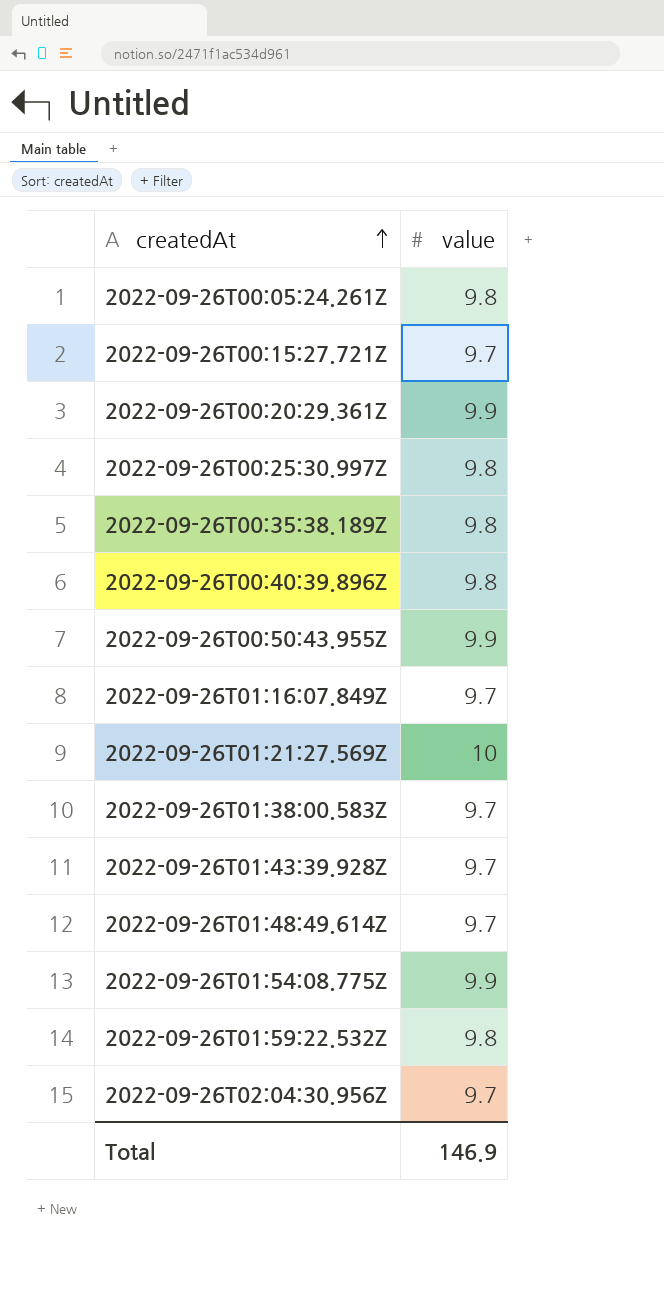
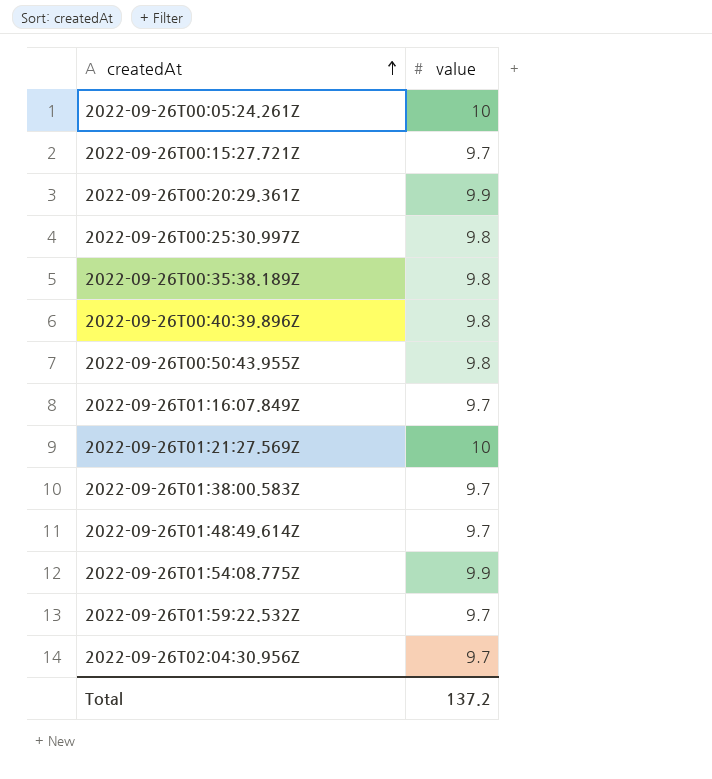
row 2022-09-26T01:43:39.928Z: 9.7 -> none
2022-09-26T00:05:24.261Z | value: 9.8 -> 10
2022-09-26T00:50:43.955Z | value: 9.9 -> 9.8
2022-09-26T01:59:22.532Z | value: 9.8 -> 9.7
Total | value: 146.9 -> 137.2

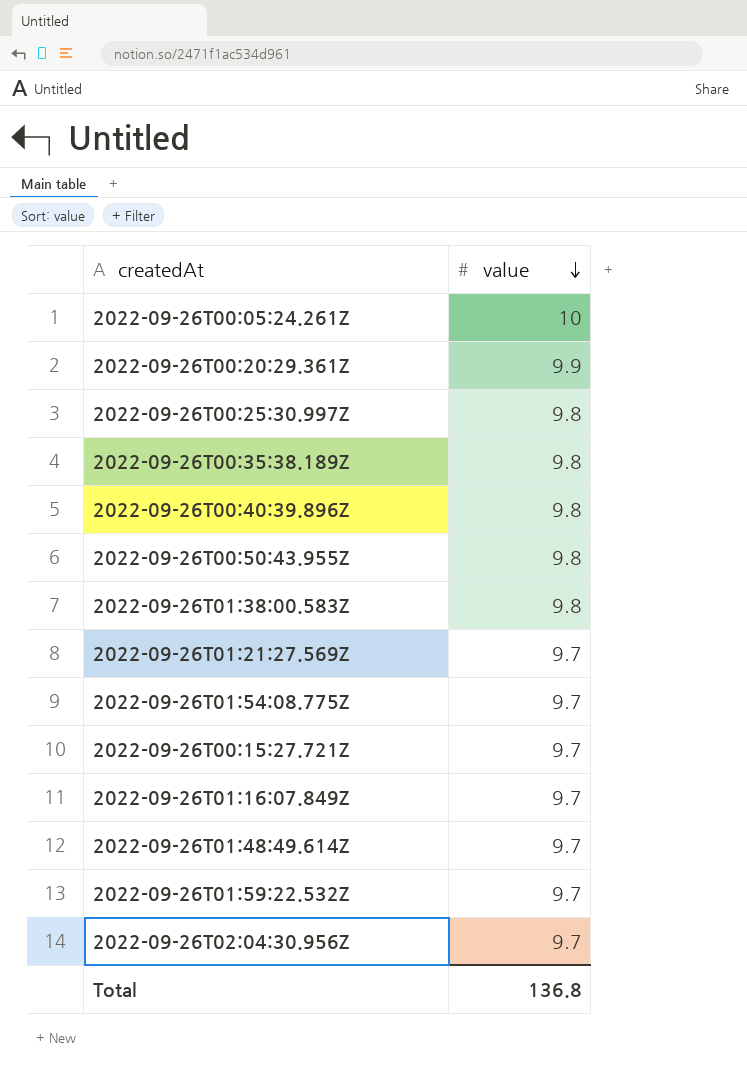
row order: createdAt ascending -> value descending
2022-09-26T01:38:00.583Z | value: 9.7 -> 9.8
2022-09-26T01:21:27.569Z | value: 10 -> 9.7
2022-09-26T01:54:08.775Z | value: 9.9 -> 9.7
Total | value: 137.2 -> 136.8

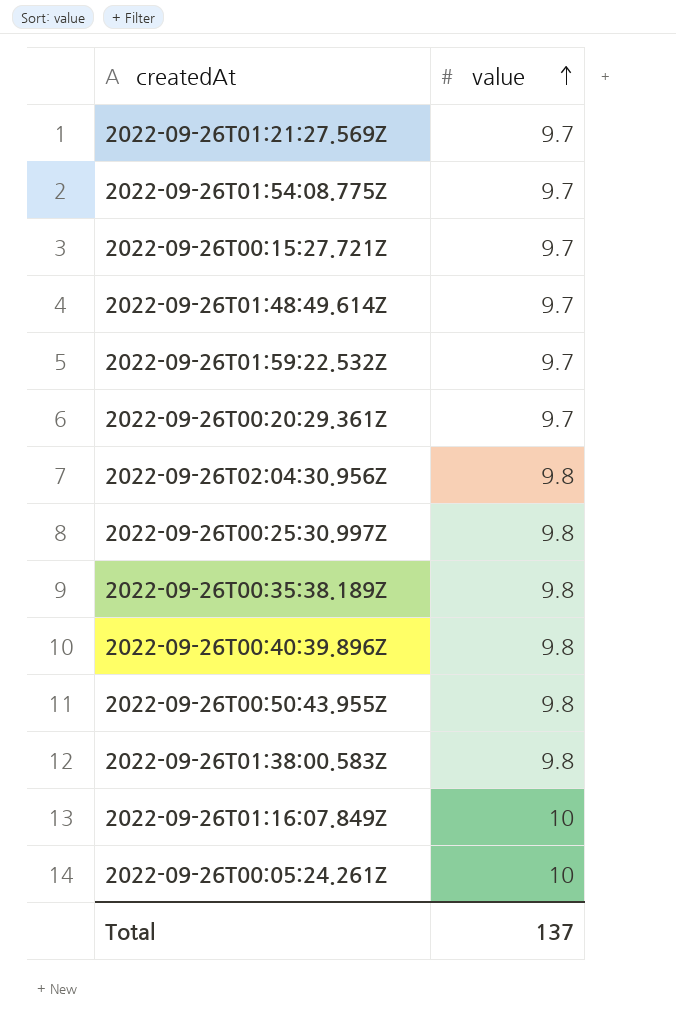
row order: value descending -> value ascending
2022-09-26T00:20:29.361Z | value: 9.9 -> 9.7
2022-09-26T02:04:30.956Z | value: 9.7 -> 9.8
2022-09-26T01:16:07.849Z | value: 9.7 -> 10
Total | value: 136.8 -> 137

